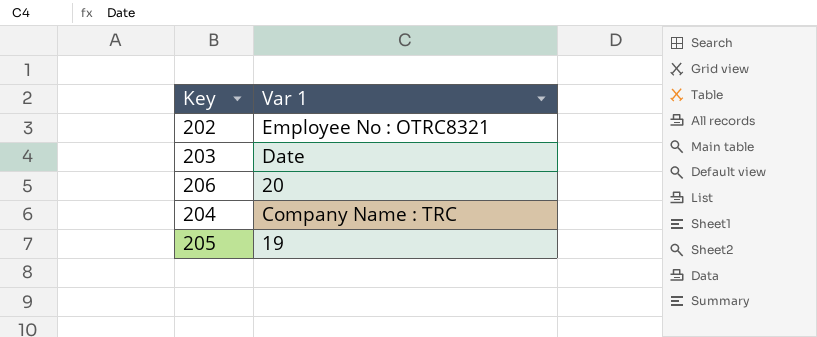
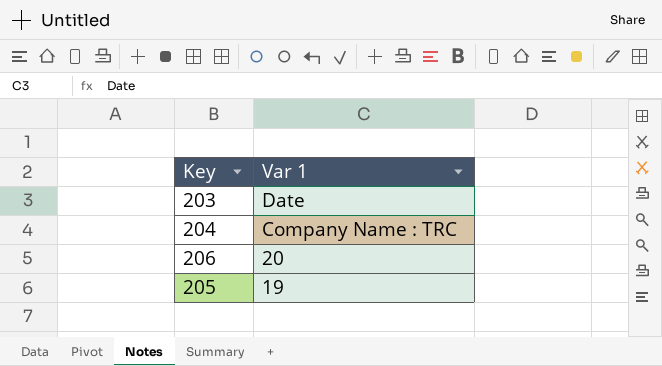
row order: none -> Var 1 descending
row 202: Employee No : OTRC8321 -> none

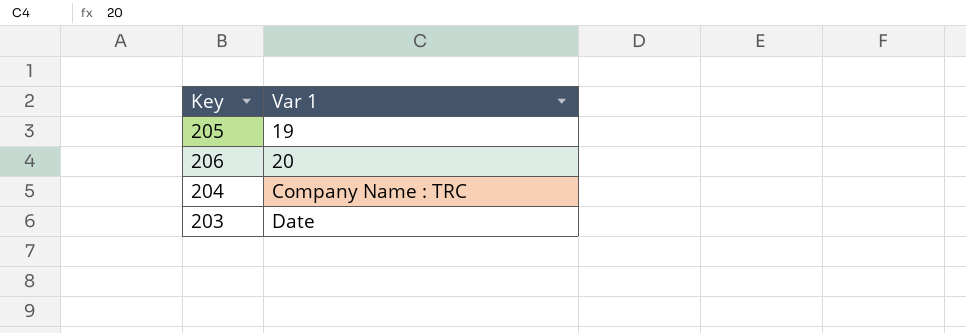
row order: Var 1 descending -> Var 1 ascending

